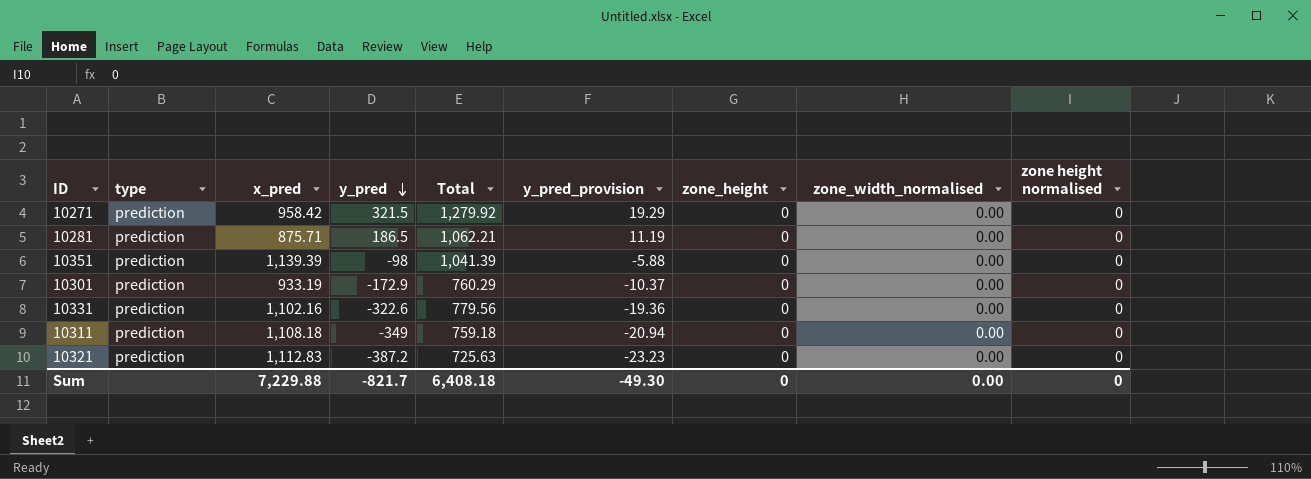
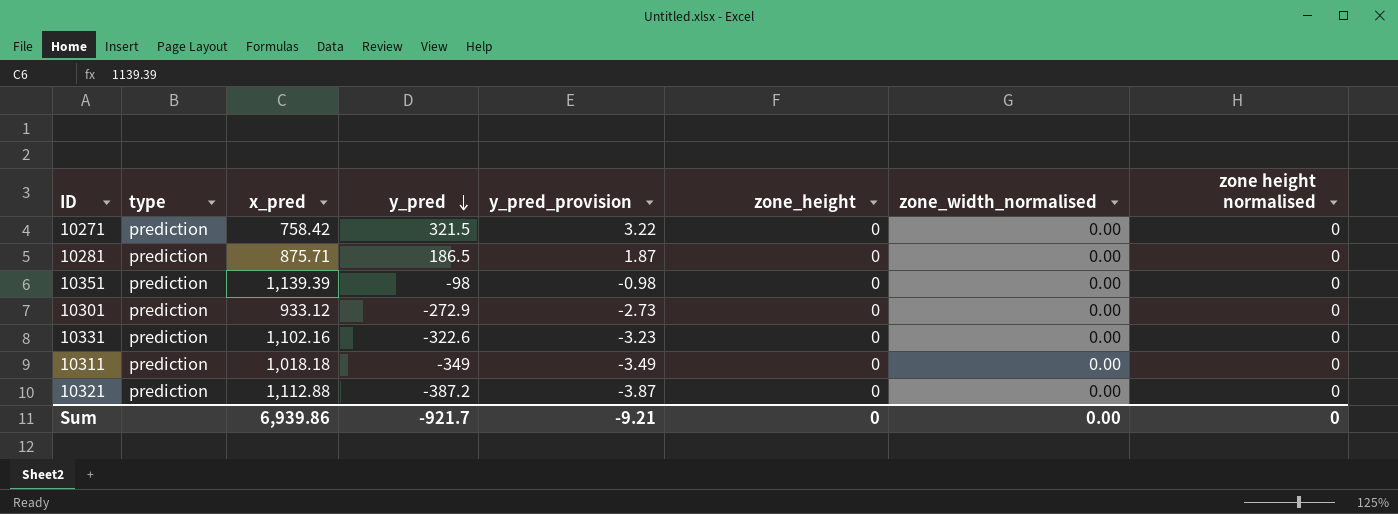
column Total | formula: [x_pred] + [y_pred] -> none
column y_pred_provision | formula: [y_pred] * 0.06 -> [y_pred] * 0.01
10271 | x_pred: 958.42 -> 758.42
10301 | x_pred: 933.19 -> 933.12
10301 | y_pred: -172.9 -> -272.9
10311 | x_pred: 1,108.18 -> 1,018.18
10321 | x_pred: 1,112.83 -> 1,112.88
Sum | x_pred: 7,229.88 -> 6,939.86
Sum | y_pred: -821.7 -> -921.7
Sum | y_pred_provision: -49.30 -> -9.21

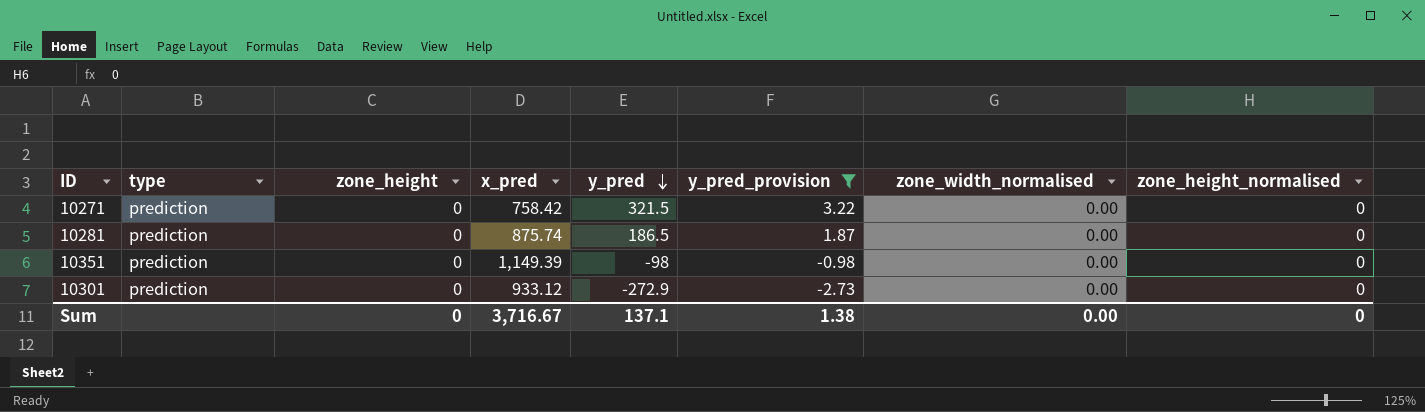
filter: none -> y_pred_provision >= -2.73
column zone_height | position: 6 -> 3
column name: zone height normalised -> zone_height_normalised
10281 | x_pred: 875.71 -> 875.74
10351 | x_pred: 1,139.39 -> 1,149.39
Sum | x_pred: 6,939.86 -> 3,716.67
Sum | y_pred: -921.7 -> 137.1
Sum | y_pred_provision: -9.21 -> 1.38

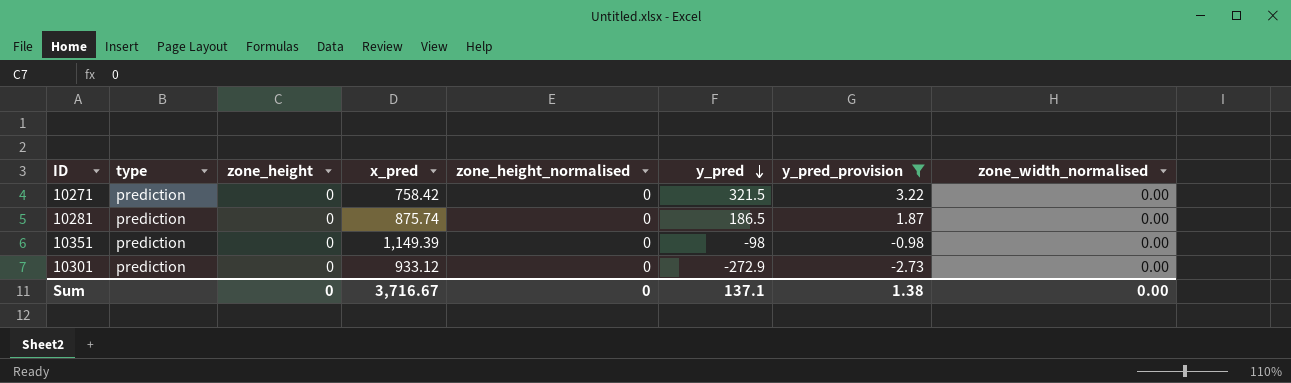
column zone_height_normalised | position: 8 -> 5

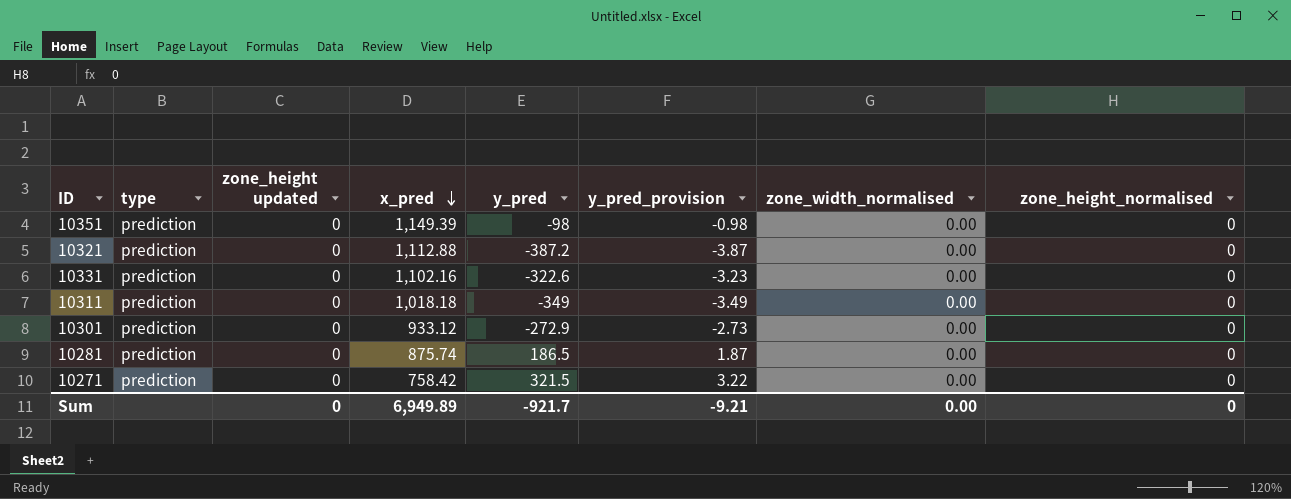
filter: y_pred_provision >= -2.73 -> none
row order: y_pred descending -> x_pred descending
column name: zone_height -> zone_height updated
column zone_height_normalised | position: 5 -> 8
Sum | x_pred: 3,716.67 -> 6,949.89
Sum | y_pred: 137.1 -> -921.7
Sum | y_pred_provision: 1.38 -> -9.21

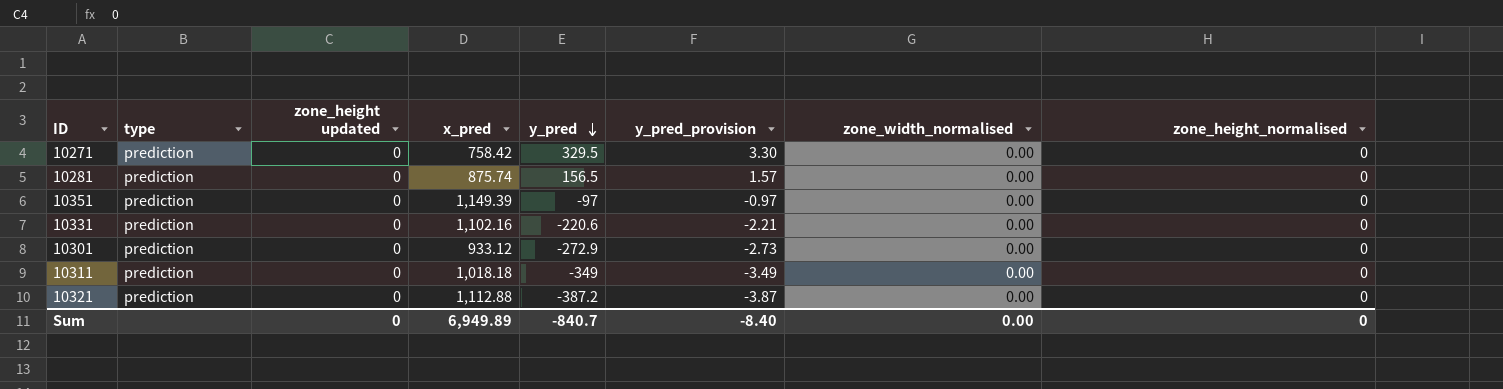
row order: x_pred descending -> y_pred descending
10271 | y_pred: 321.5 -> 329.5
10271 | y_pred_provision: 3.22 -> 3.30
10281 | y_pred: 186.5 -> 156.5
10281 | y_pred_provision: 1.87 -> 1.57
10351 | y_pred: -98 -> -97
10351 | y_pred_provision: -0.98 -> -0.97
10331 | y_pred: -322.6 -> -220.6
10331 | y_pred_provision: -3.23 -> -2.21
Sum | y_pred: -921.7 -> -840.7
Sum | y_pred_provision: -9.21 -> -8.40

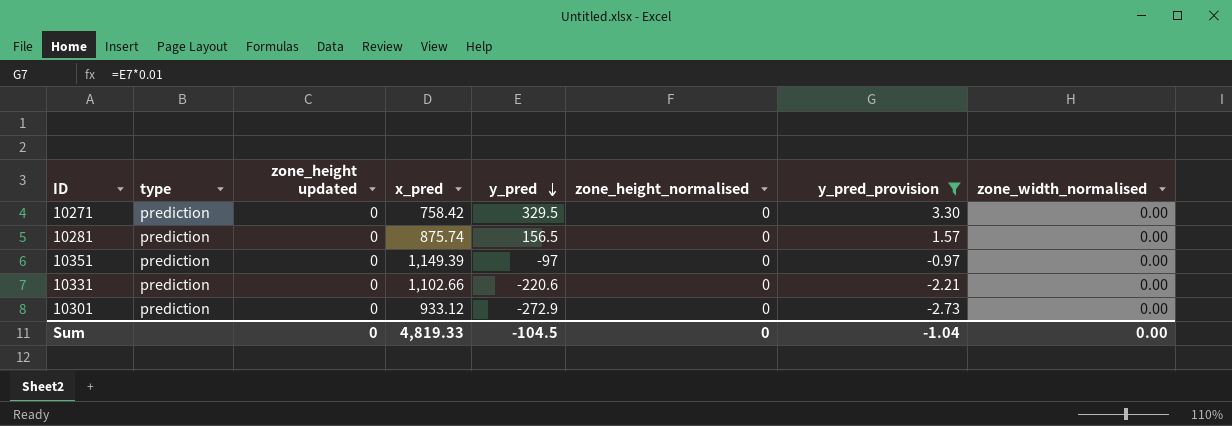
filter: none -> y_pred_provision >= -2.73
column zone_height_normalised | position: 8 -> 6
10331 | x_pred: 1,102.16 -> 1,102.66
Sum | x_pred: 6,949.89 -> 4,819.33
Sum | y_pred: -840.7 -> -104.5
Sum | y_pred_provision: -8.40 -> -1.04

